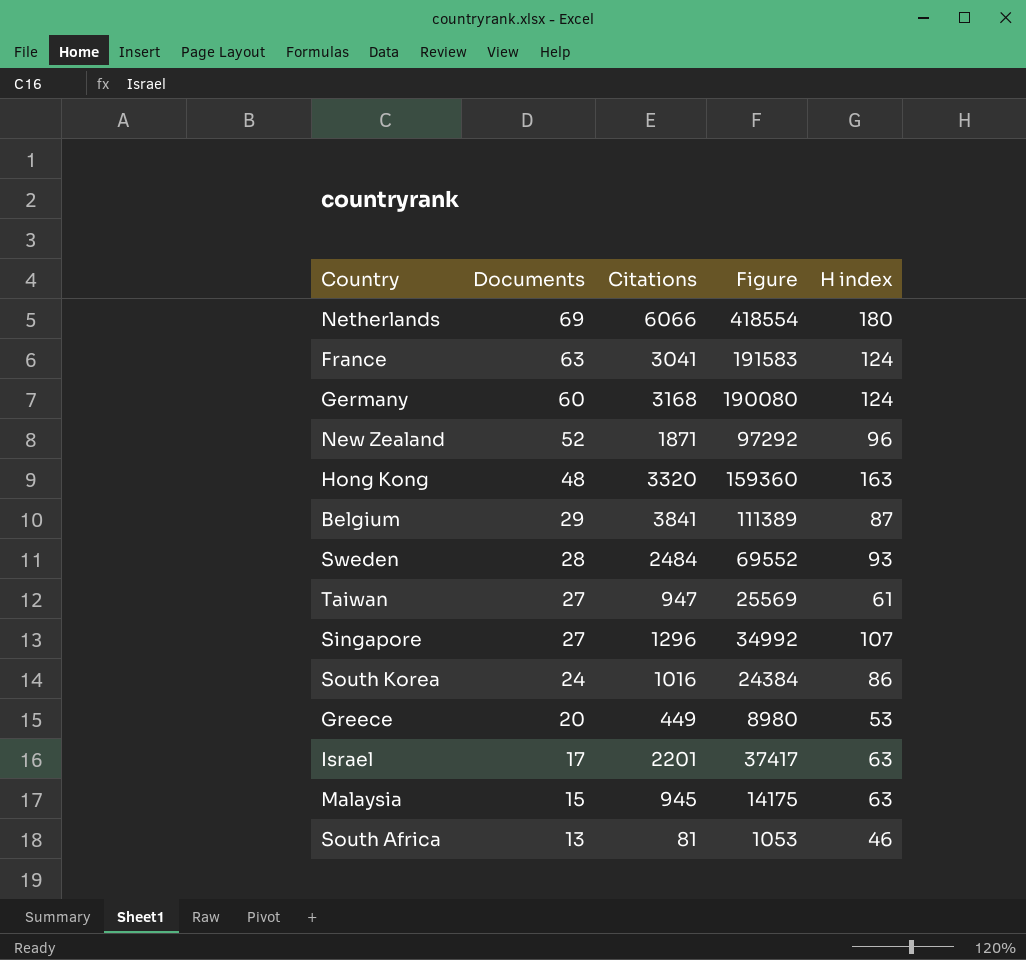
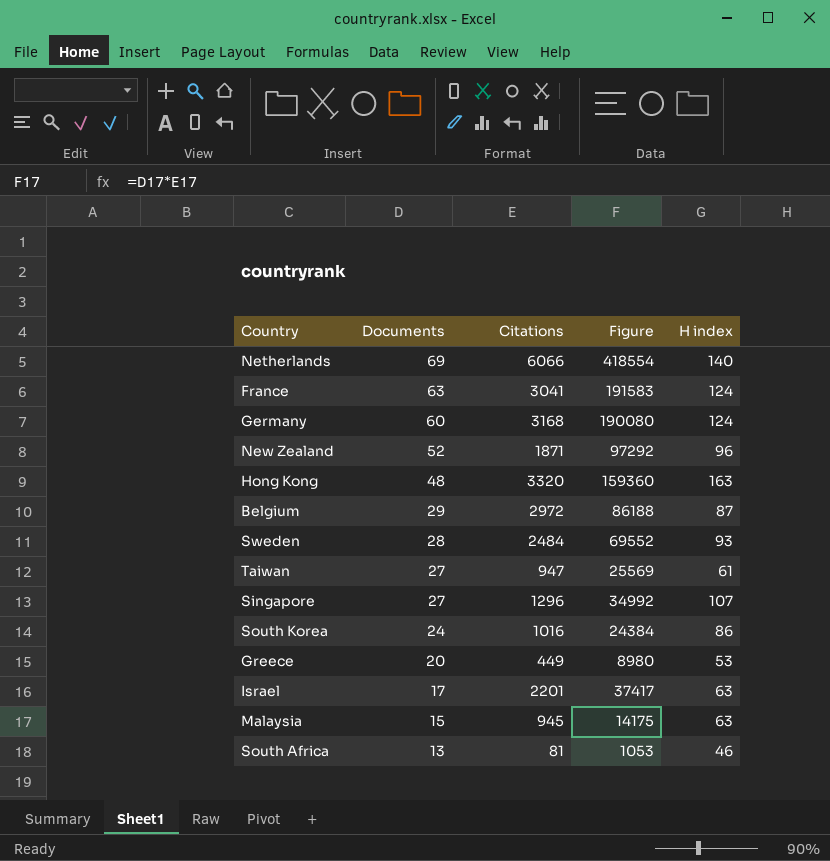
Netherlands | H index: 180 -> 140
Belgium | Citations: 3841 -> 2972
Belgium | Figure: 111389 -> 86188

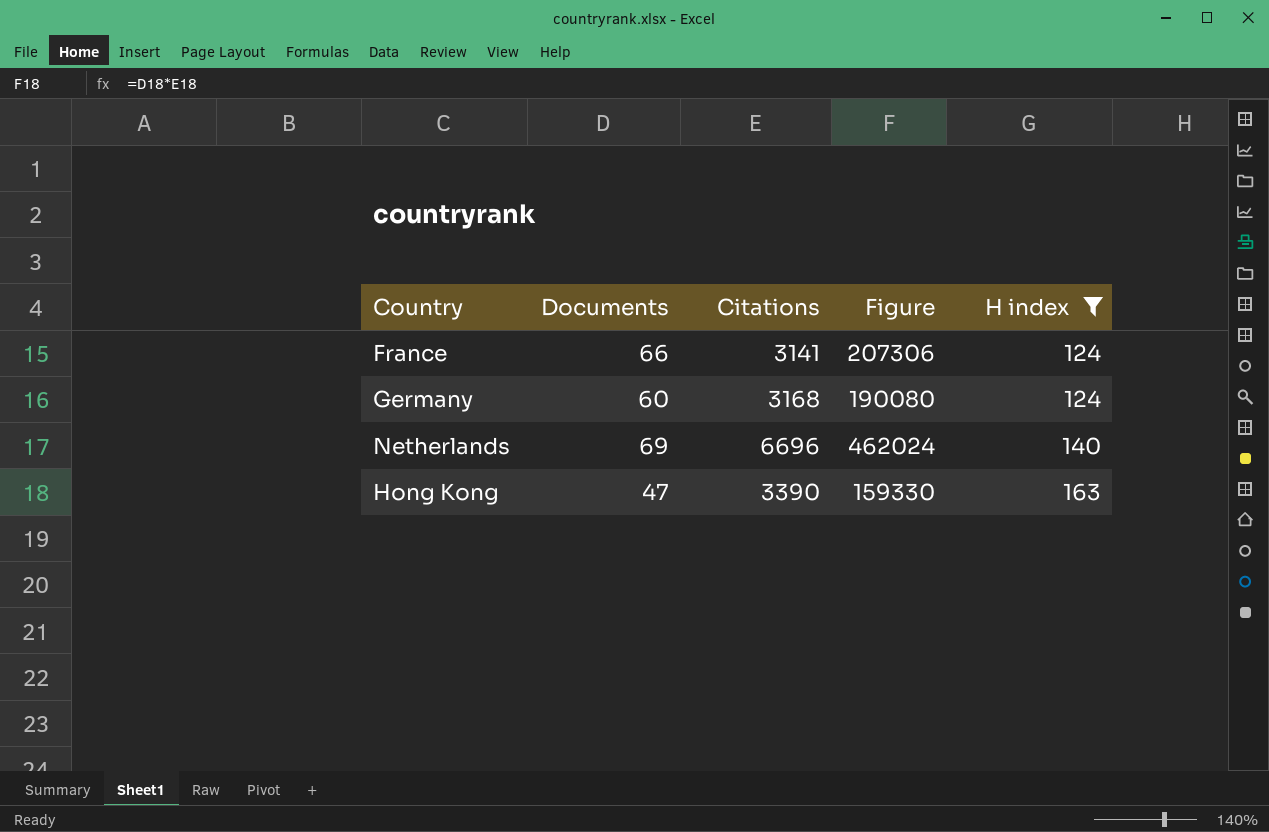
filter: none -> H index >= 124
row order: Documents descending -> H index ascending
France | Documents: 63 -> 66
France | Citations: 3041 -> 3141
France | Figure: 191583 -> 207306
Netherlands | Citations: 6066 -> 6696
Netherlands | Figure: 418554 -> 462024
Hong Kong | Documents: 48 -> 47
Hong Kong | Citations: 3320 -> 3390
Hong Kong | Figure: 159360 -> 159330

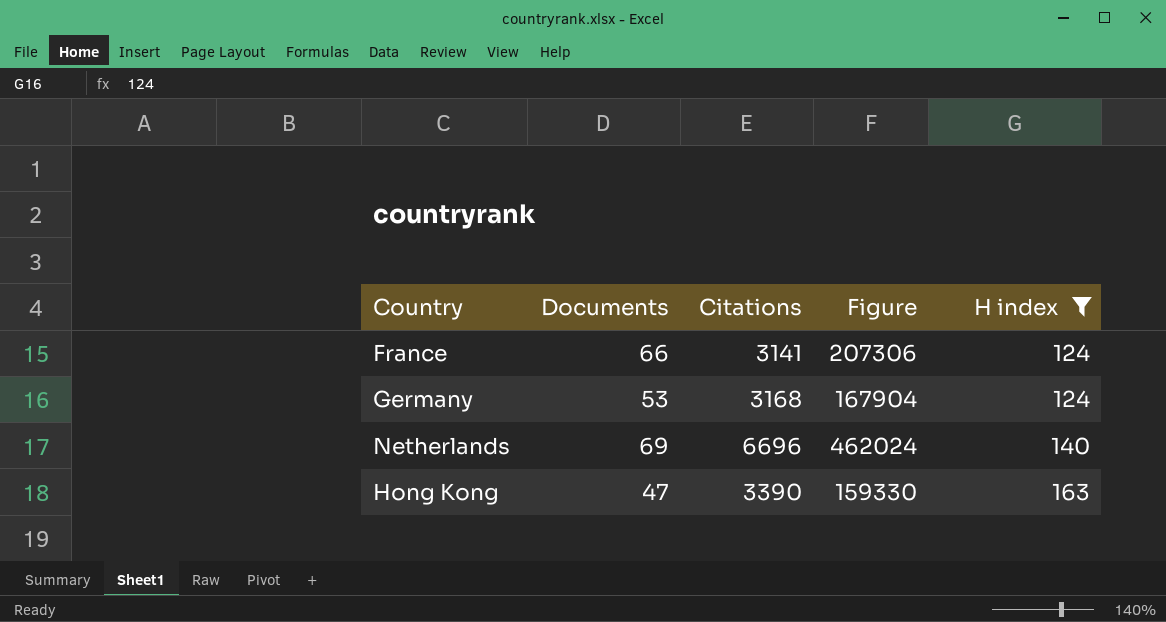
Germany | Documents: 60 -> 53
Germany | Figure: 190080 -> 167904

